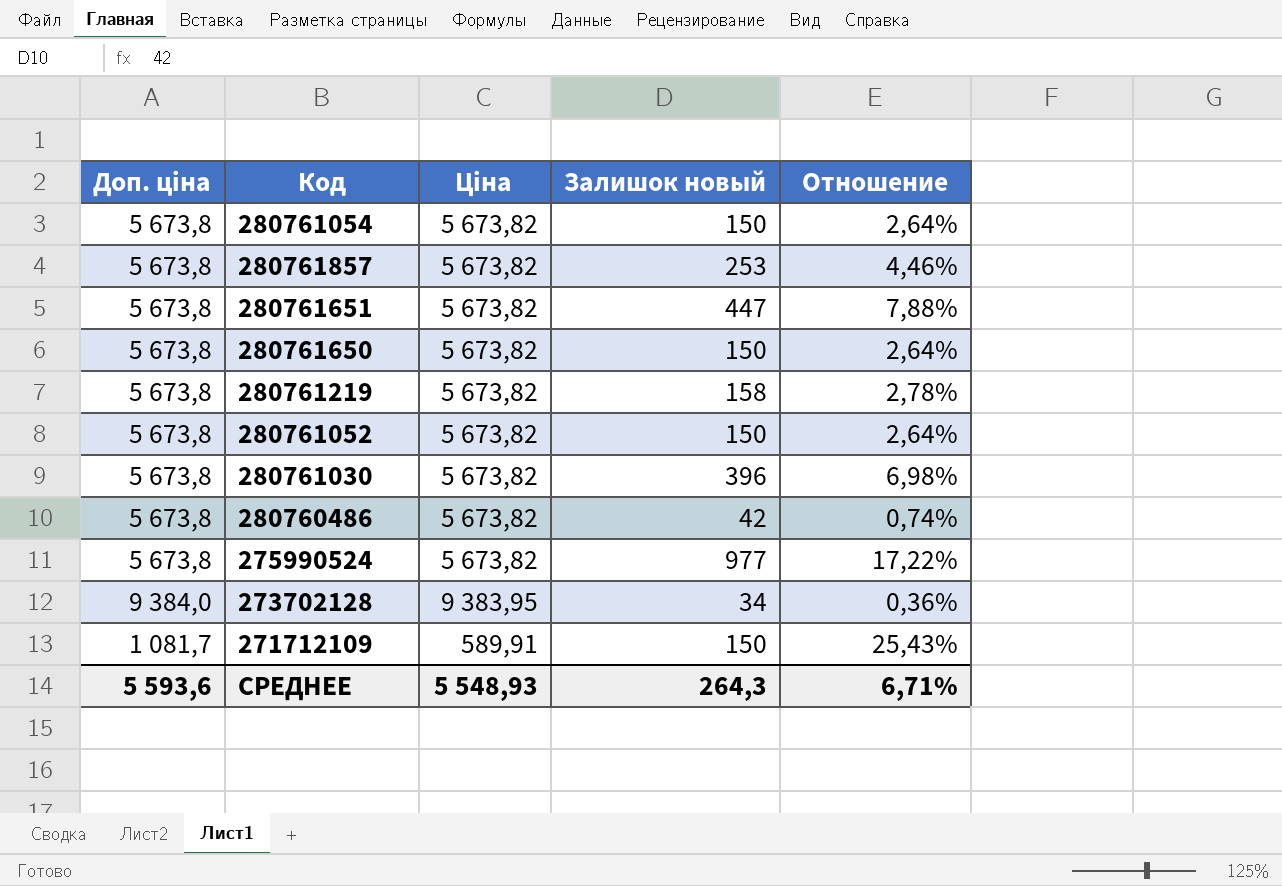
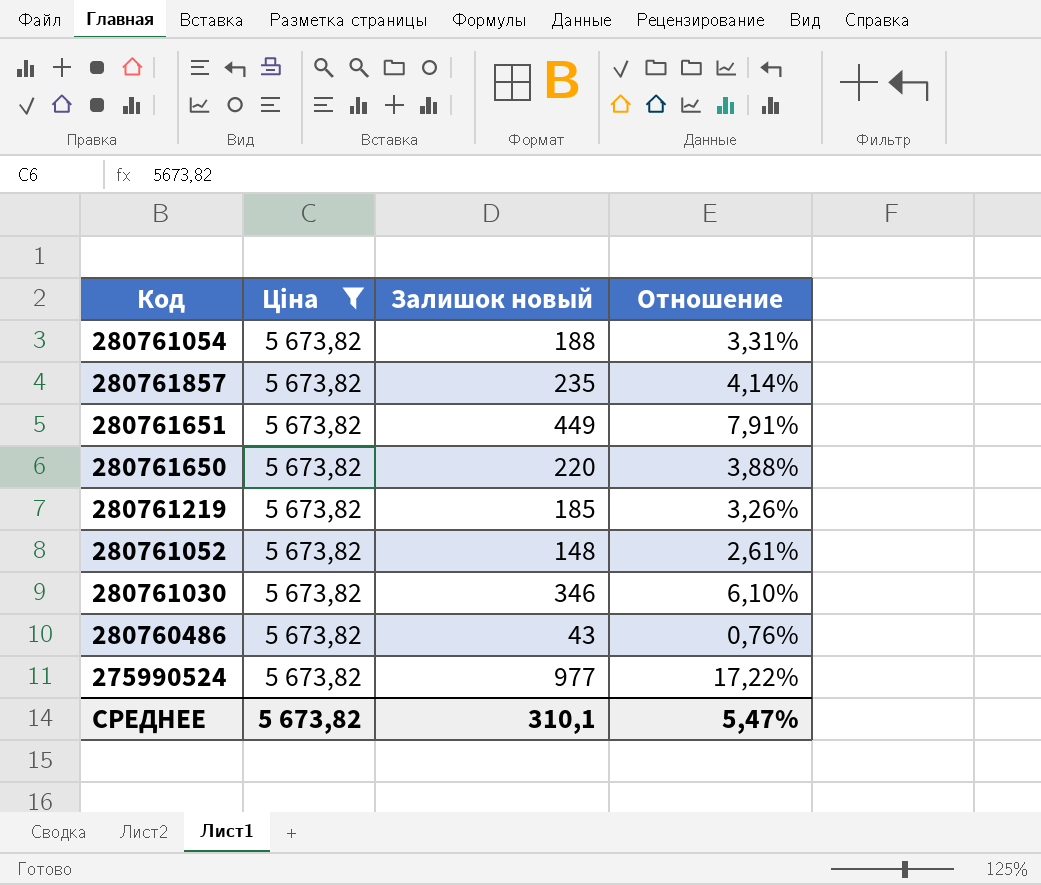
filter: none -> Ціна = 5 673,82
column Доп. ціна | position: 1 -> none
280761054 | Залишок новый: 150 -> 188
280761054 | Отношение: 2,64% -> 3,31%
280761857 | Залишок новый: 253 -> 235
280761857 | Отношение: 4,46% -> 4,14%
280761651 | Залишок новый: 447 -> 449
280761651 | Отношение: 7,88% -> 7,91%
280761650 | Залишок новый: 150 -> 220
280761650 | Отношение: 2,64% -> 3,88%
280761219 | Залишок новый: 158 -> 185
280761219 | Отношение: 2,78% -> 3,26%
280761052 | Залишок новый: 150 -> 148
280761052 | Отношение: 2,64% -> 2,61%
280761030 | Залишок новый: 396 -> 346
280761030 | Отношение: 6,98% -> 6,10%
280760486 | Залишок новый: 42 -> 43
280760486 | Отношение: 0,74% -> 0,76%
СРЕДНЕЕ | Ціна: 5 548,93 -> 5 673,82
СРЕДНЕЕ | Залишок новый: 264,3 -> 310,1
СРЕДНЕЕ | Отношение: 6,71% -> 5,47%

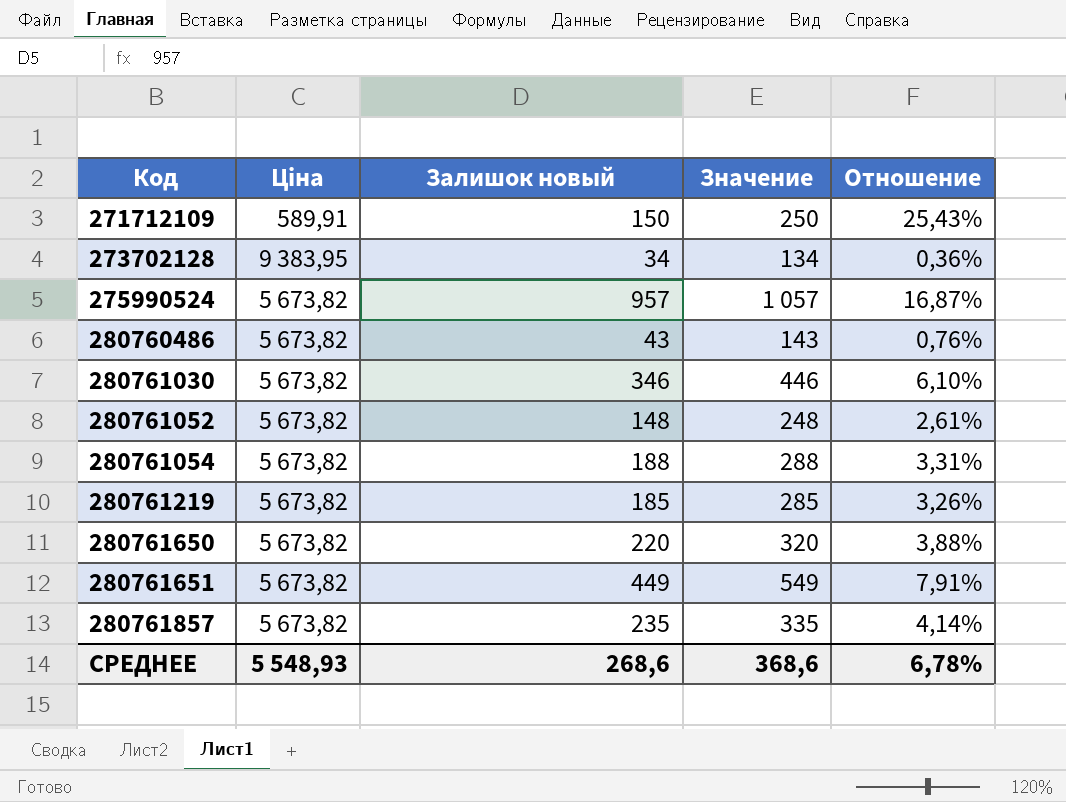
filter: Ціна = 5 673,82 -> none
row order: none -> Код ascending
column Значение | formula: none -> [Залишок новый] + 100
275990524 | Залишок новый: 977 -> 957
275990524 | Отношение: 17,22% -> 16,87%
СРЕДНЕЕ | Ціна: 5 673,82 -> 5 548,93
СРЕДНЕЕ | Залишок новый: 310,1 -> 268,6
СРЕДНЕЕ | Отношение: 5,47% -> 6,78%

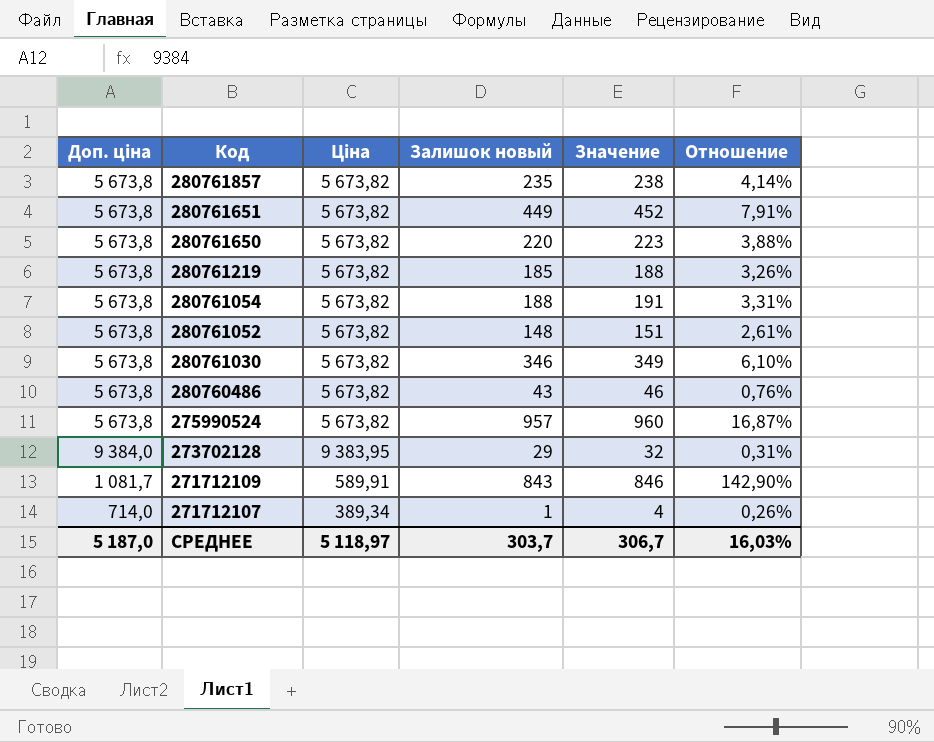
row order: Код ascending -> Код descending
column Доп. ціна | position: none -> 1
column Значение | formula: [Залишок новый] + 100 -> [Залишок новый] + 3
273702128 | Залишок новый: 34 -> 29
273702128 | Отношение: 0,36% -> 0,31%
271712109 | Залишок новый: 150 -> 843
271712109 | Отношение: 25,43% -> 142,90%
row 271712107: none -> 714,0 | 389,34 | 1 | 4 | 0,26%
СРЕДНЕЕ | Ціна: 5 548,93 -> 5 118,97
СРЕДНЕЕ | Залишок новый: 268,6 -> 303,7
СРЕДНЕЕ | Значение: 368,6 -> 306,7
СРЕДНЕЕ | Отношение: 6,78% -> 16,03%

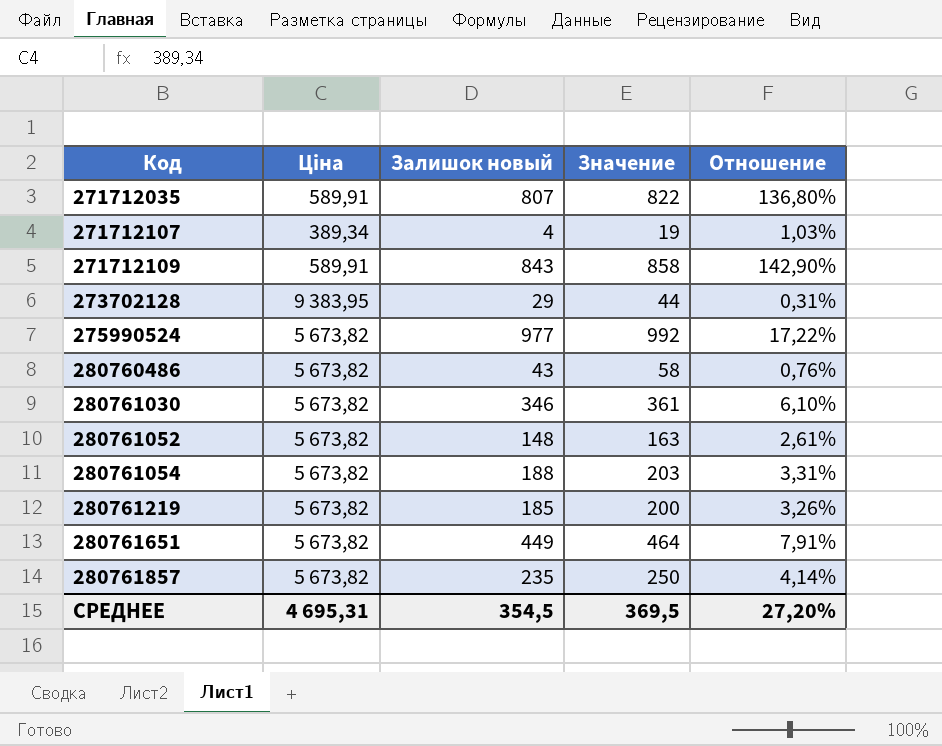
row order: Код descending -> Код ascending
column Доп. ціна | position: 1 -> none
column Значение | formula: [Залишок новый] + 3 -> [Залишок новый] + 15
row 280761650: 5 673,8 | 5 673,82 | 220 | 223 | 3,88% -> none
row 271712035: none -> 589,91 | 807 | 822 | 136,80%
271712107 | Залишок новый: 1 -> 4
271712107 | Отношение: 0,26% -> 1,03%
275990524 | Залишок новый: 957 -> 977
275990524 | Отношение: 16,87% -> 17,22%
СРЕДНЕЕ | Ціна: 5 118,97 -> 4 695,31
СРЕДНЕЕ | Залишок новый: 303,7 -> 354,5
СРЕДНЕЕ | Значение: 306,7 -> 369,5
СРЕДНЕЕ | Отношение: 16,03% -> 27,20%

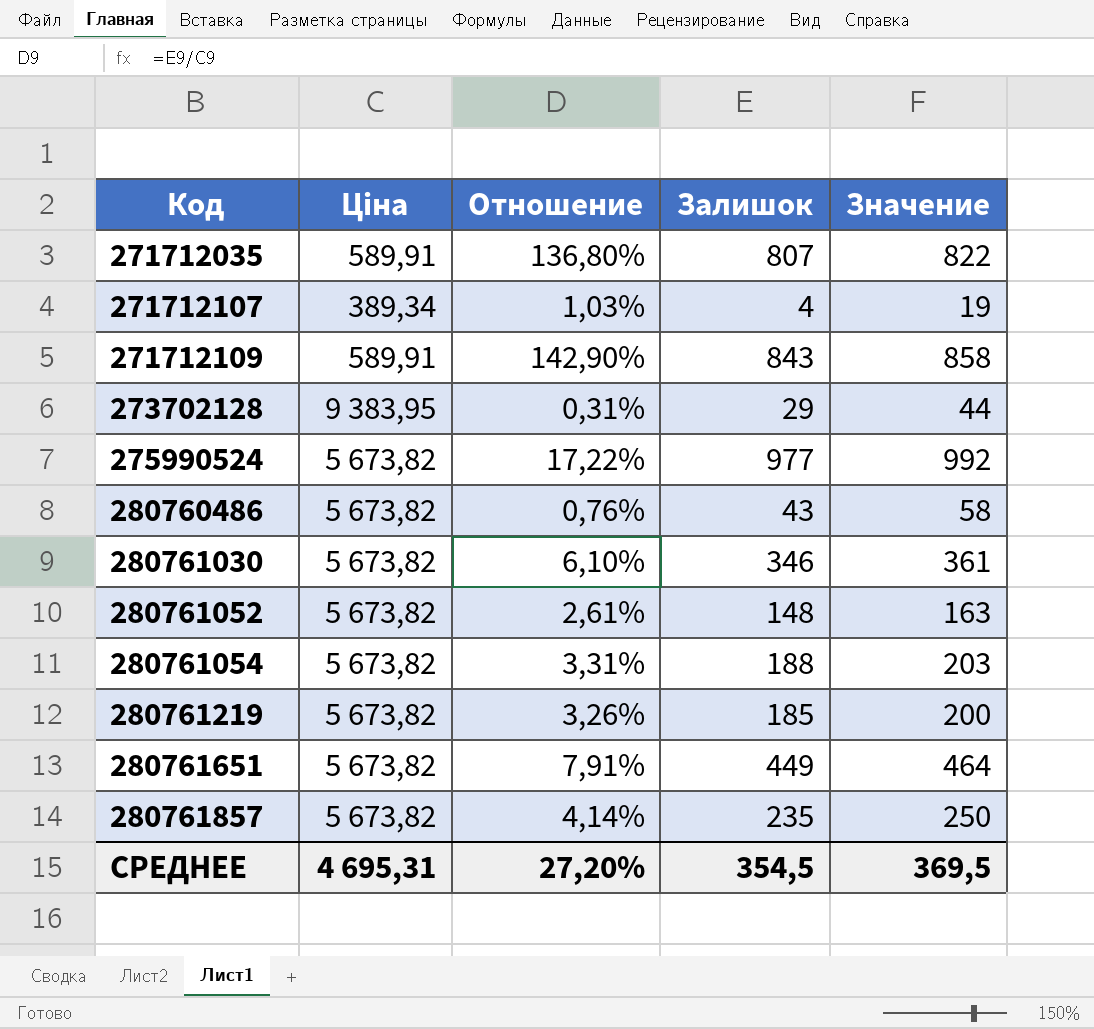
column Отношение | position: 5 -> 3
column name: Залишок новый -> Залишок

